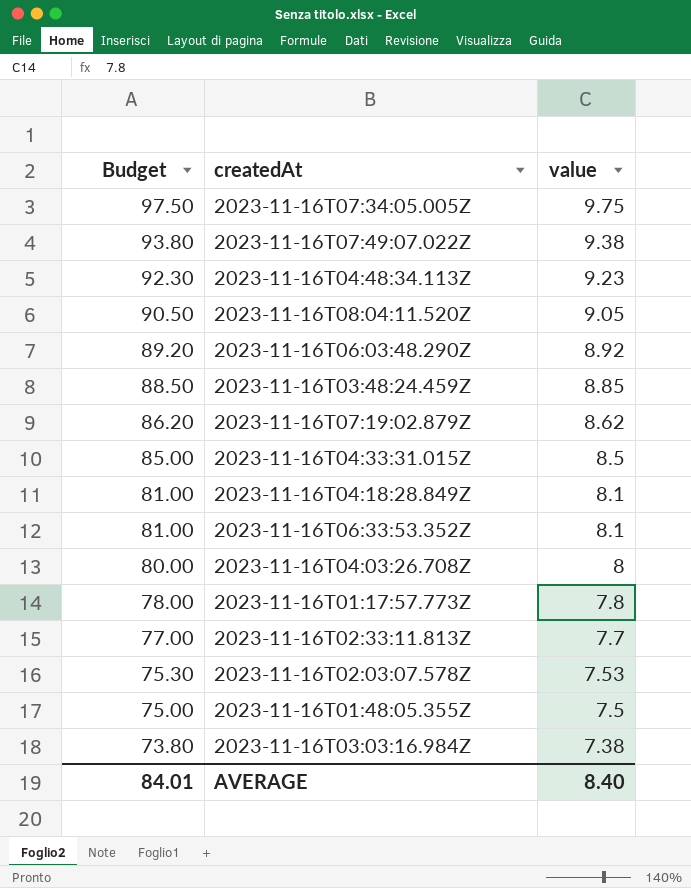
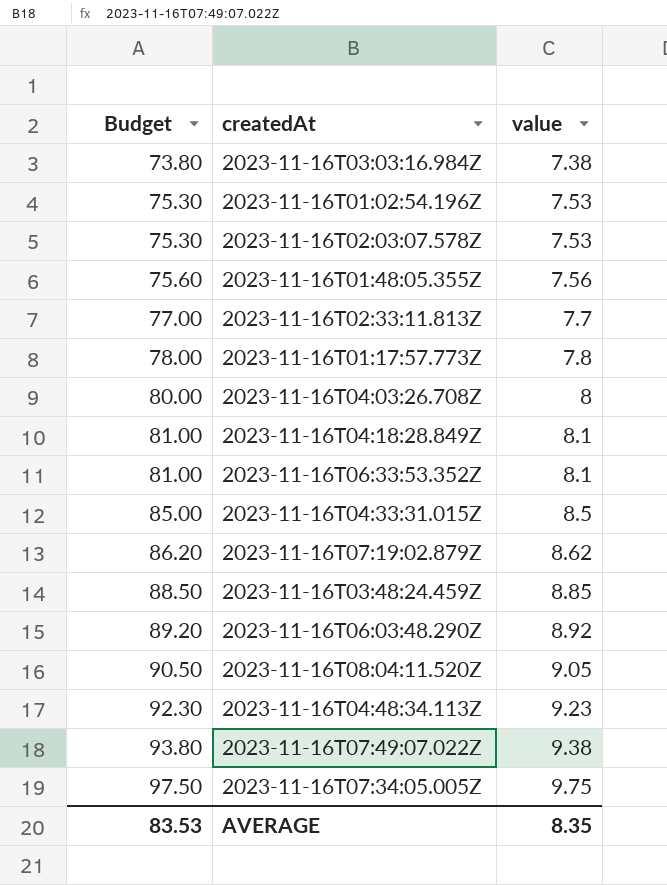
row order: Budget descending -> Budget ascending
row 2023-11-16T01:02:54.196Z: none -> 75.30 | 7.53
2023-11-16T01:48:05.355Z | Budget: 75.00 -> 75.60
2023-11-16T01:48:05.355Z | value: 7.5 -> 7.56
AVERAGE | Budget: 84.01 -> 83.53
AVERAGE | value: 8.40 -> 8.35

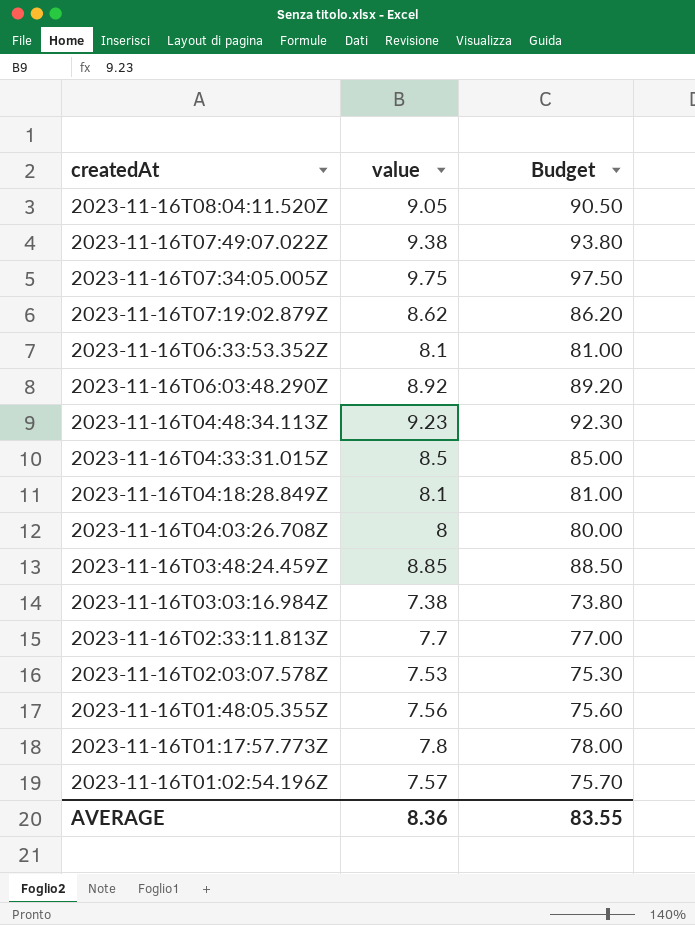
row order: Budget ascending -> createdAt descending
column Budget | position: 1 -> 3
2023-11-16T01:02:54.196Z | value: 7.53 -> 7.57
2023-11-16T01:02:54.196Z | Budget: 75.30 -> 75.70
AVERAGE | value: 8.35 -> 8.36
AVERAGE | Budget: 83.53 -> 83.55

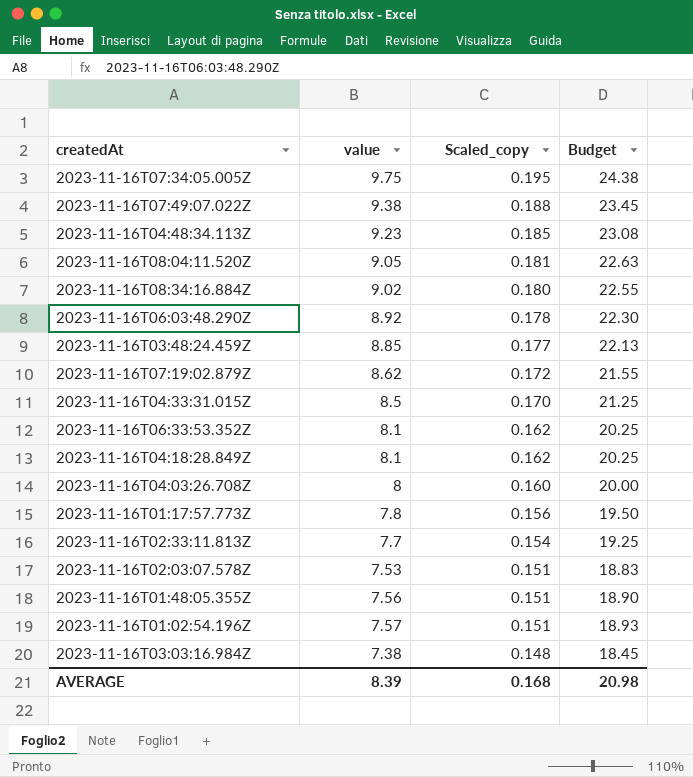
row order: createdAt descending -> Scaled_copy descending
column Scaled_copy | formula: none -> [value] * 0.02
column Budget | formula: [value] * 10 -> [value] * 2.5
row 2023-11-16T08:34:16.884Z: none -> 9.02 | 0.180 | 22.55
AVERAGE | value: 8.36 -> 8.39
AVERAGE | Budget: 83.55 -> 20.98

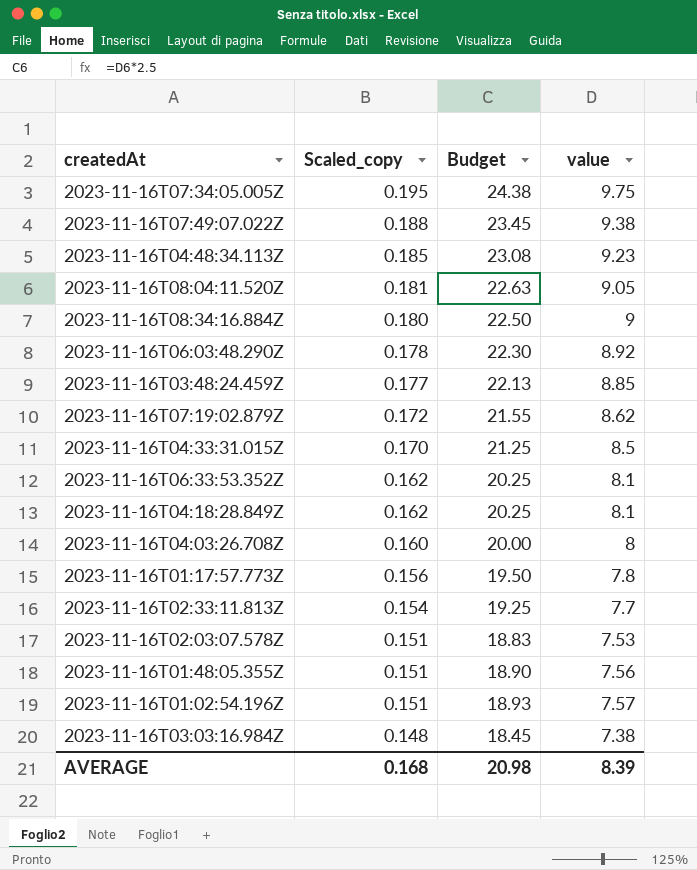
column value | position: 2 -> 4
2023-11-16T08:34:16.884Z | Budget: 22.55 -> 22.50
2023-11-16T08:34:16.884Z | value: 9.02 -> 9

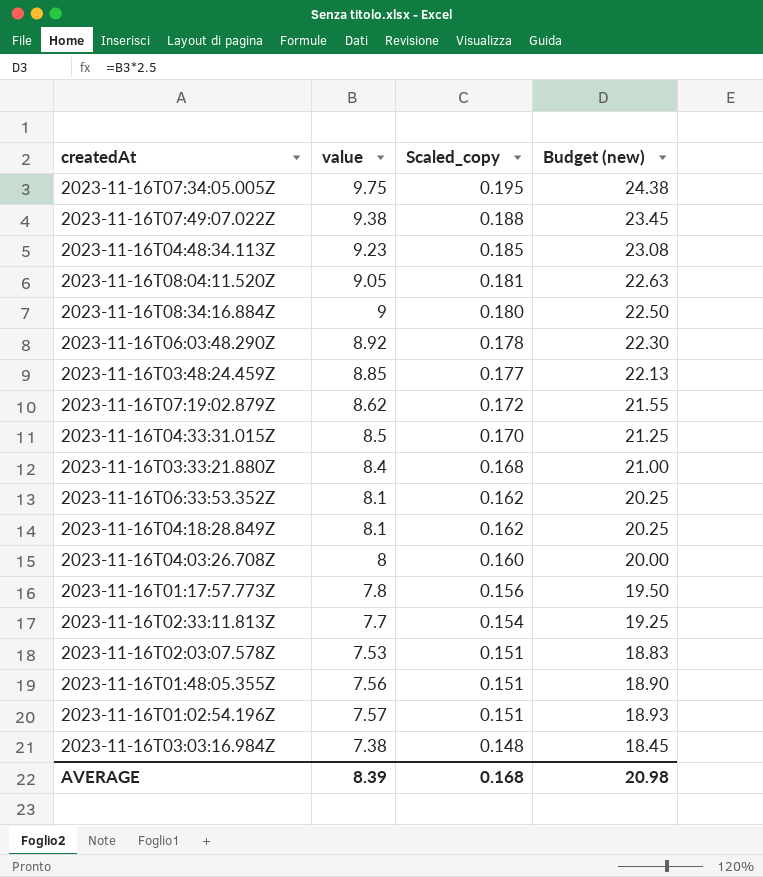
column value | position: 4 -> 2
column name: Budget -> Budget (new)
row 2023-11-16T03:33:21.880Z: none -> 8.4 | 0.168 | 21.00

